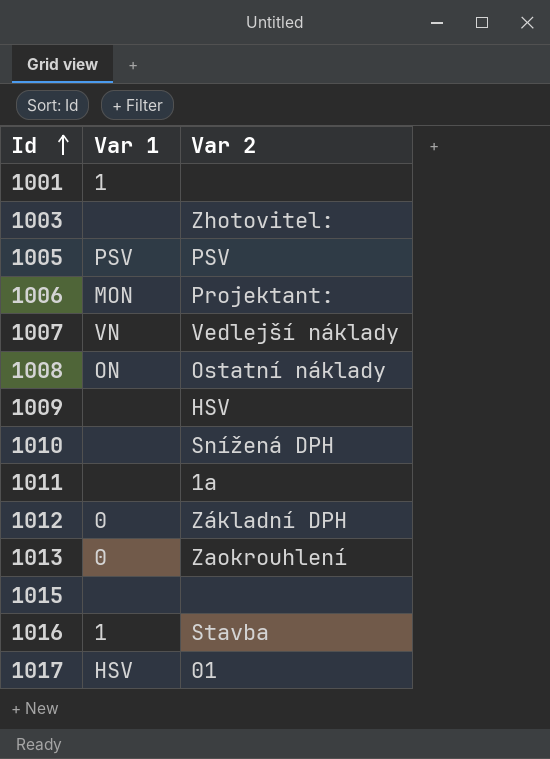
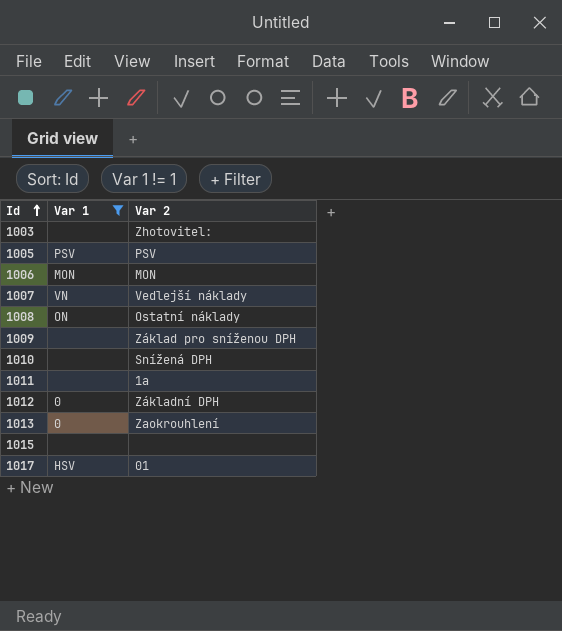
filter: none -> Var 1 != 1
1006 | Var 2: Projektant: -> MON
1009 | Var 2: HSV -> Základ pro sníženou DPH

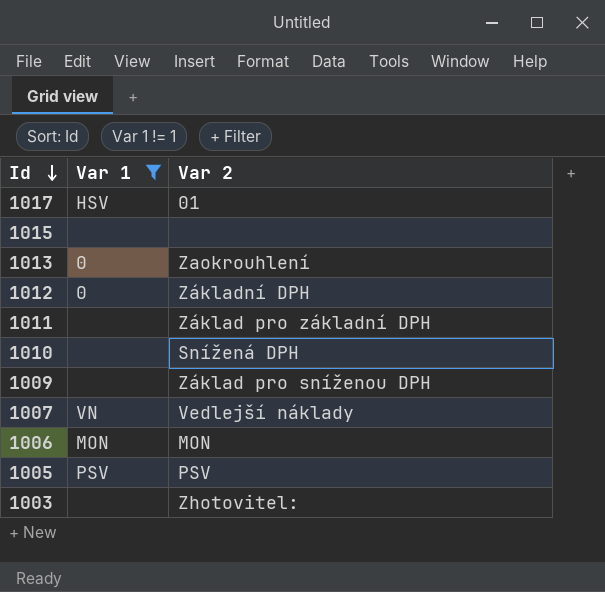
row order: Id ascending -> Id descending
row 1008: ON | Ostatní náklady -> none
1011 | Var 2: 1a -> Základ pro základní DPH

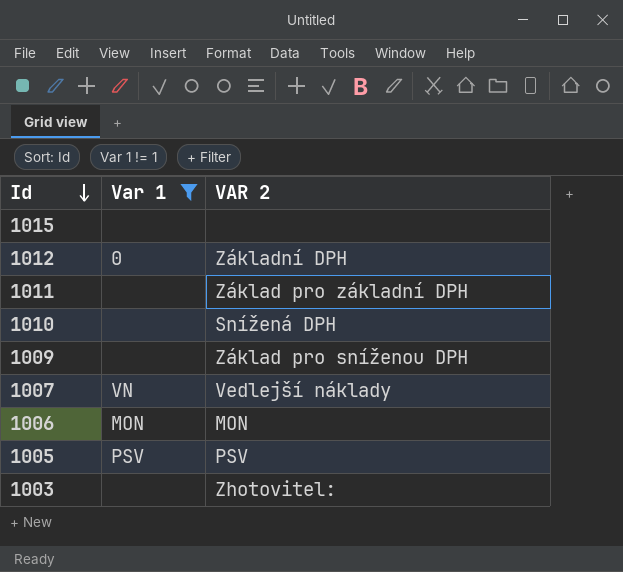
column name: Var 2 -> VAR 2
row 1017: HSV | 01 -> none
row 1013: 0 | Zaokrouhlení -> none

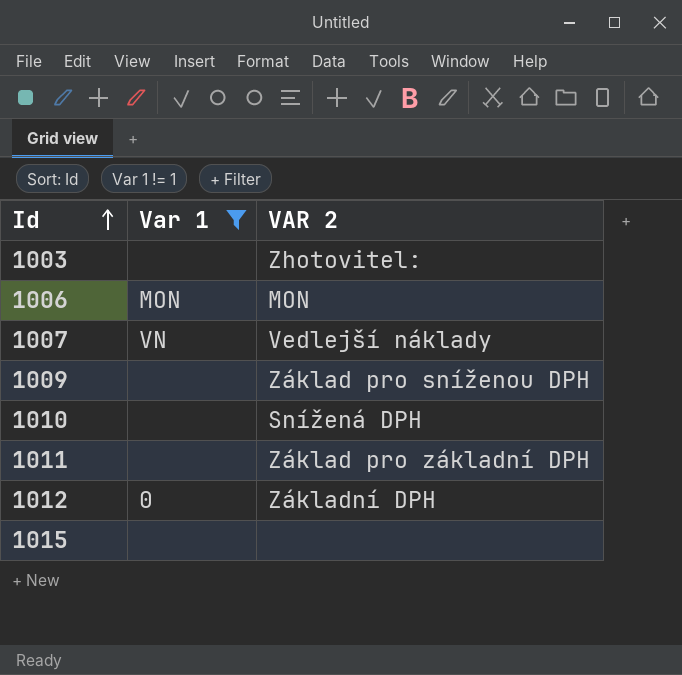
row order: Id descending -> Id ascending
row 1005: PSV | PSV -> none

